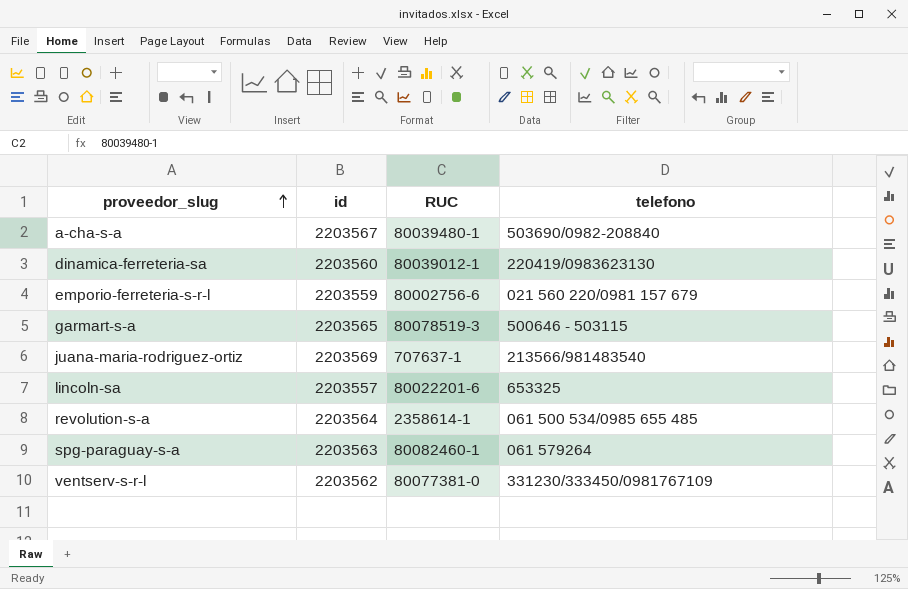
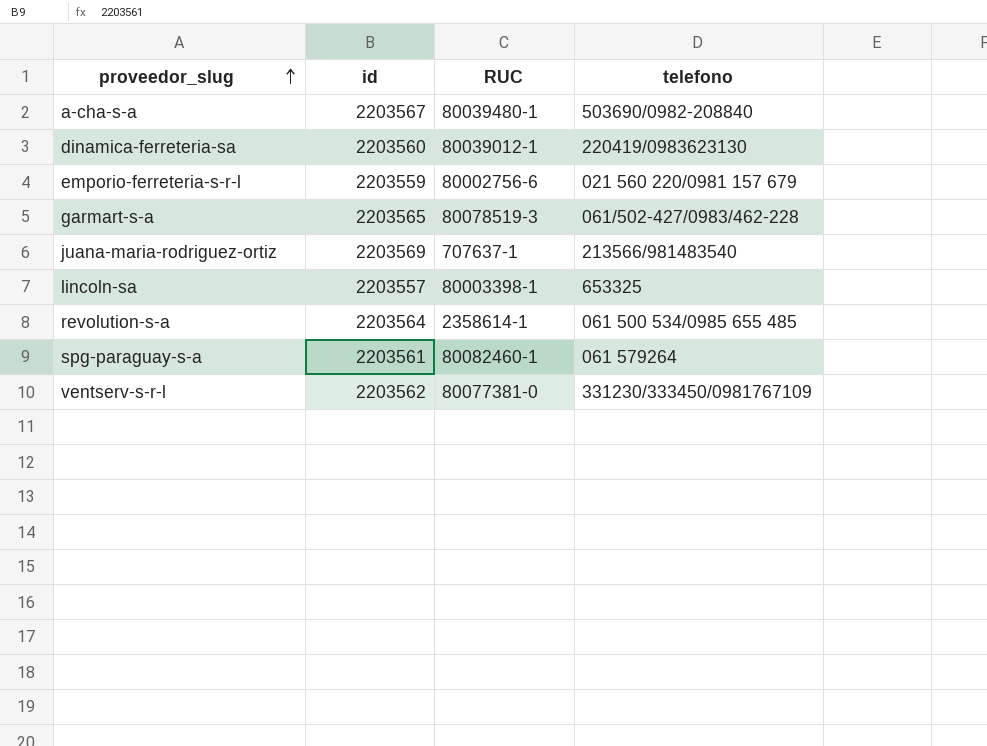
garmart-s-a | telefono: 500646 - 503115 -> 061/502-427/0983/462-228
lincoln-sa | RUC: 80022201-6 -> 80003398-1
spg-paraguay-s-a | id: 2203563 -> 2203561

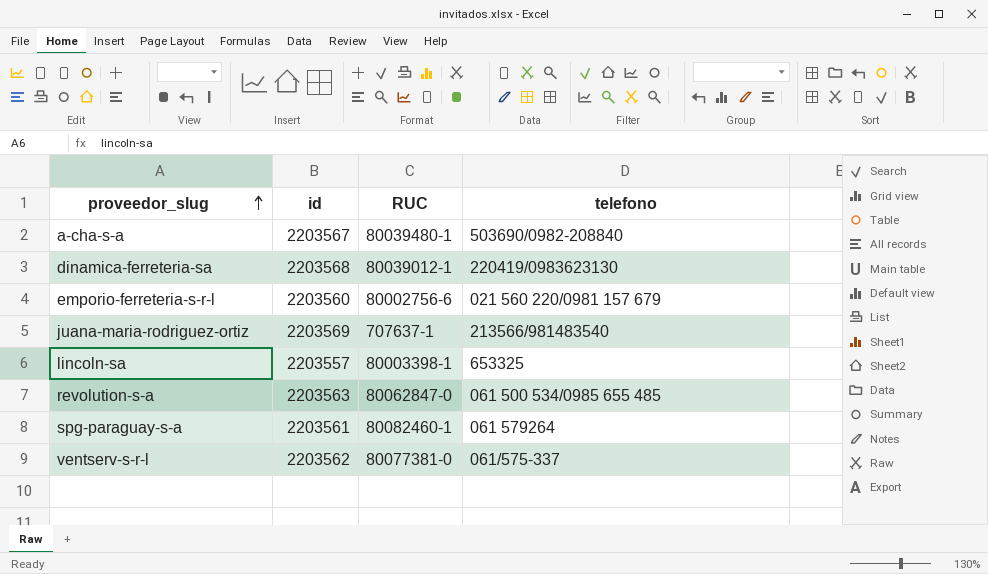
row garmart-s-a: 2203565 | 80078519-3 | 061/502-427/0983/462-228 -> none
dinamica-ferreteria-sa | id: 2203560 -> 2203568
emporio-ferreteria-s-r-l | id: 2203559 -> 2203560
revolution-s-a | id: 2203564 -> 2203563
revolution-s-a | RUC: 2358614-1 -> 80062847-0
ventserv-s-r-l | telefono: 331230/333450/0981767109 -> 061/575-337

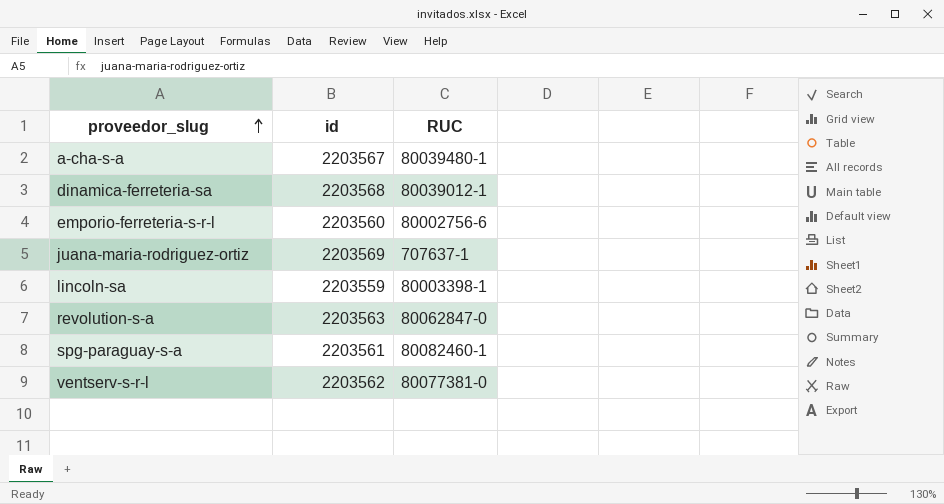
column telefono | position: 4 -> none
lincoln-sa | id: 2203557 -> 2203559

